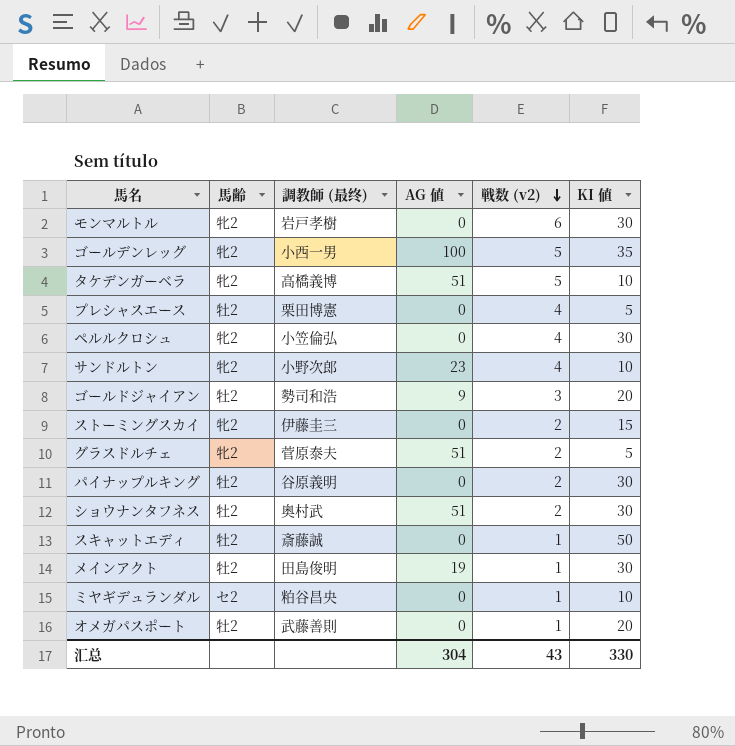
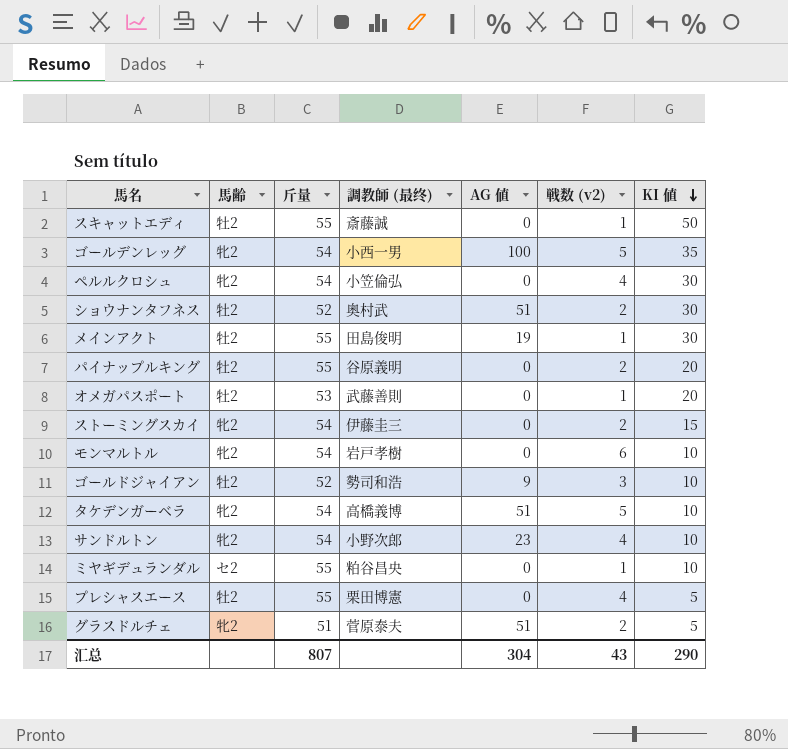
row order: 戦数 (v2) descending -> KI 値 descending
column 斤量 | position: none -> 3
パイナップルキング | KI 値: 30 -> 20
モンマルトル | KI 値: 30 -> 10
ゴールドジャイアン | KI 値: 20 -> 10
汇总 | KI 値: 330 -> 290

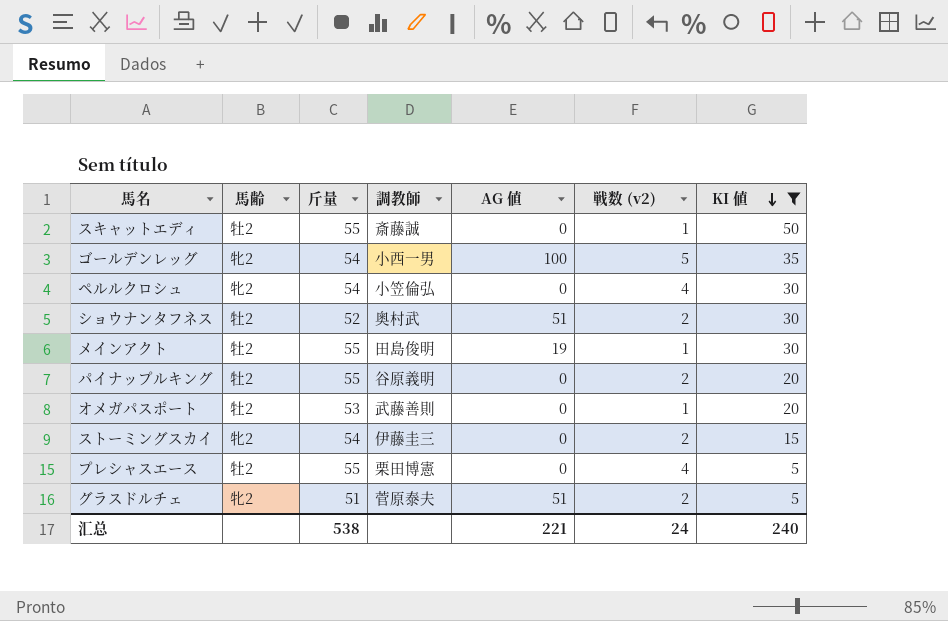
filter: none -> KI 値 != 10
column name: 調教師 (最终) -> 調教師
汇总 | 斤量: 807 -> 538
汇总 | AG 値: 304 -> 221
汇总 | 戦数 (v2): 43 -> 24
汇总 | KI 値: 290 -> 240

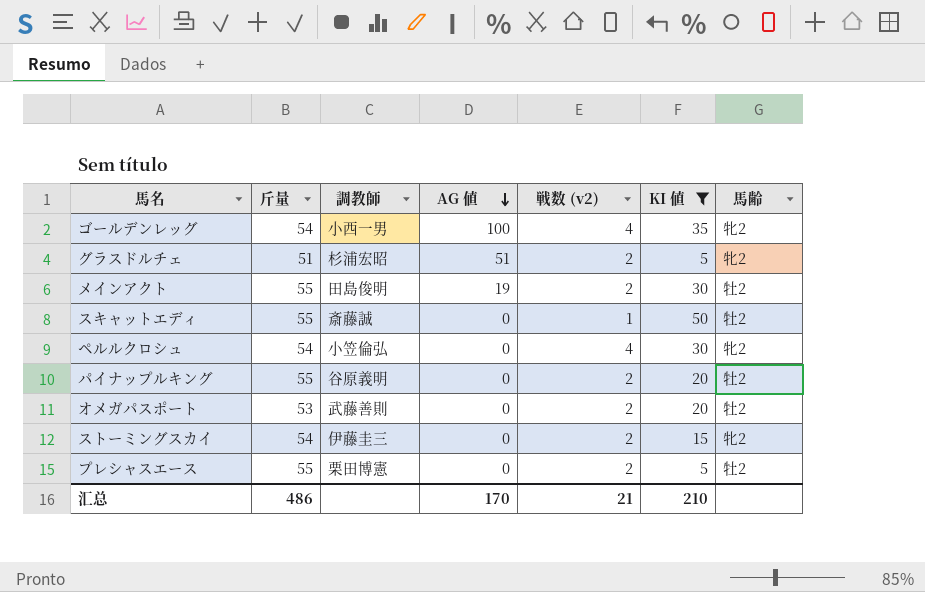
row order: KI 値 descending -> AG 値 descending
column 馬齢 | position: 2 -> 7
row ショウナンタフネス: 牡2 | 52 | 奥村武 | 51 | 2 | 30 -> none
ゴールデンレッグ | 戦数 (v2): 5 -> 4
グラスドルチェ | 調教師: 菅原泰夫 -> 杉浦宏昭
メインアクト | 戦数 (v2): 1 -> 2
オメガパスポート | 戦数 (v2): 1 -> 2
プレシャスエース | 戦数 (v2): 4 -> 2
汇总 | 斤量: 538 -> 486
汇总 | AG 値: 221 -> 170
汇总 | 戦数 (v2): 24 -> 21
汇总 | KI 値: 240 -> 210

